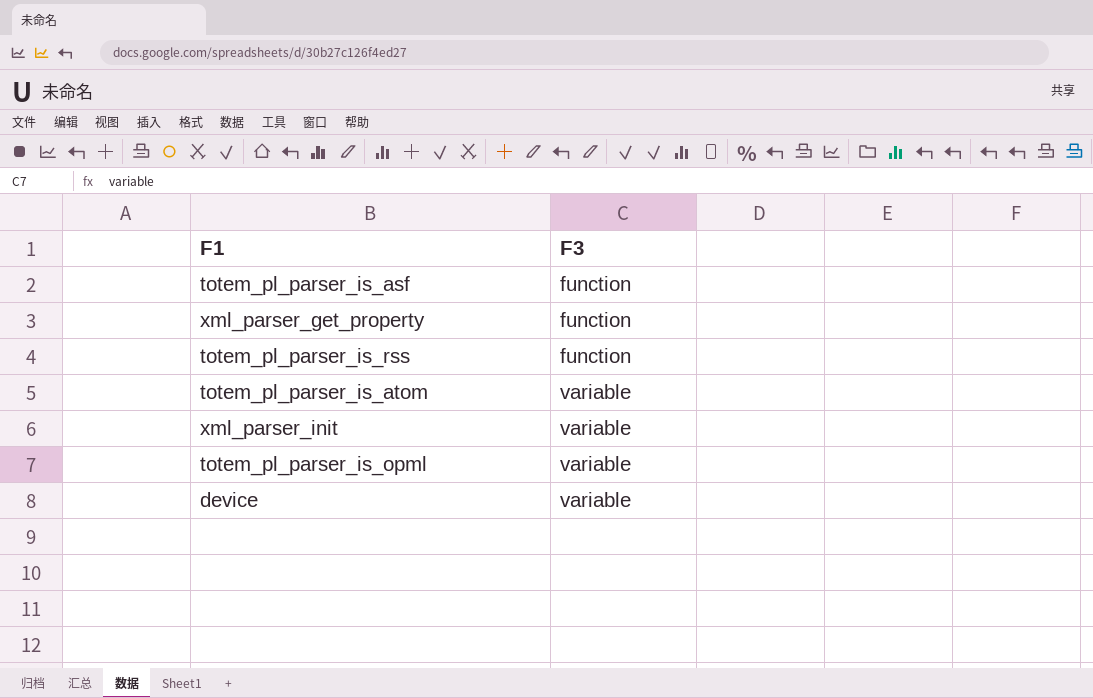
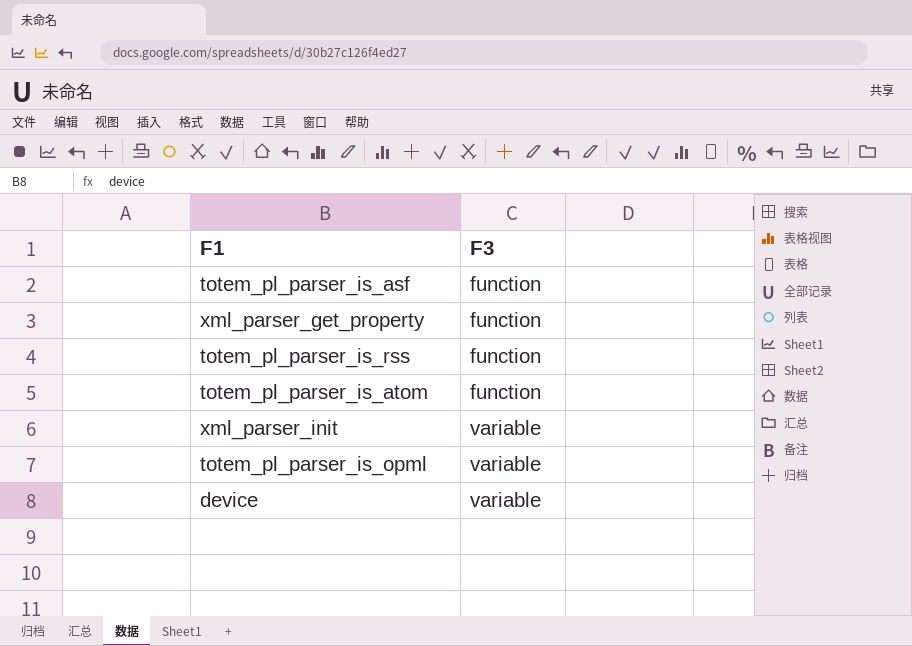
totem_pl_parser_is_atom | F3: variable -> function

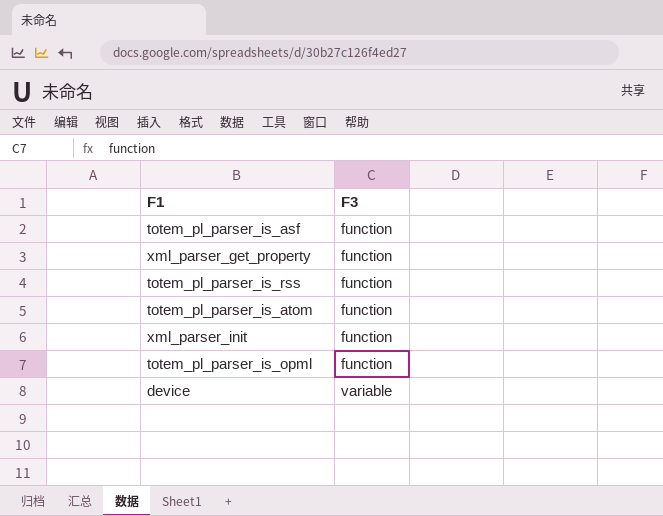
xml_parser_init | F3: variable -> function
totem_pl_parser_is_opml | F3: variable -> function

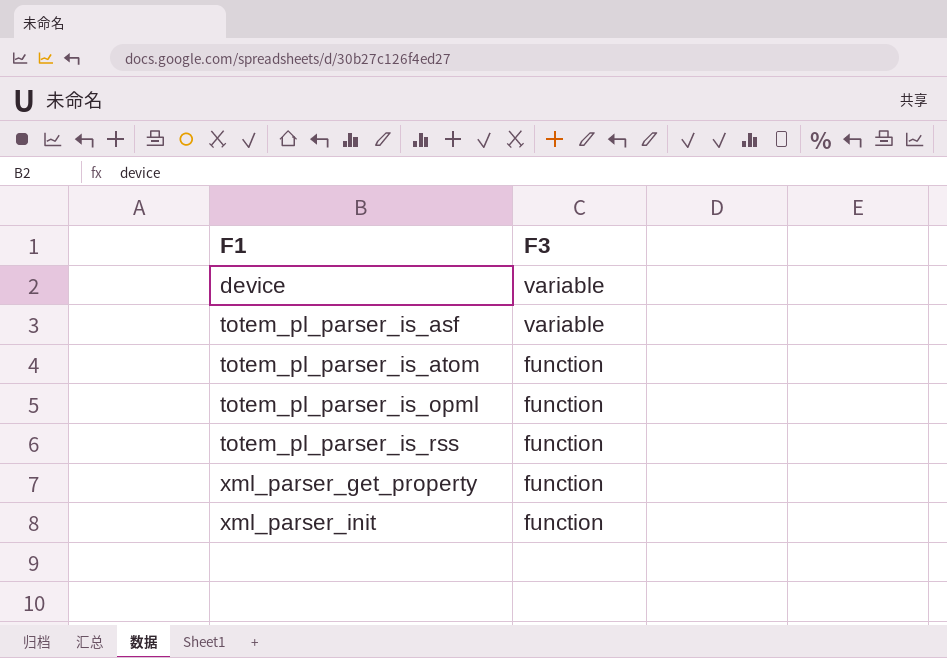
row order: F3 ascending -> F1 ascending
totem_pl_parser_is_asf | F3: function -> variable

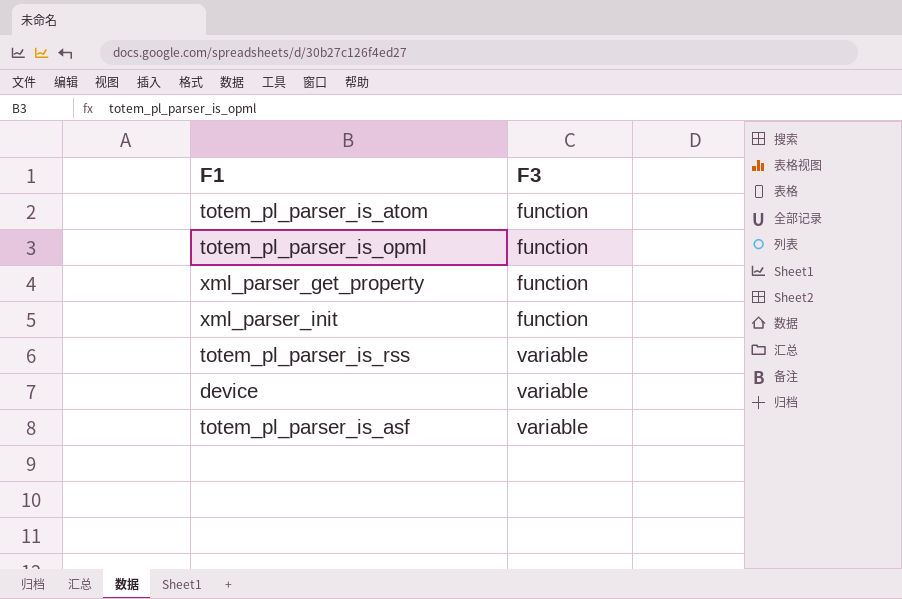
row order: F1 ascending -> F3 ascending
totem_pl_parser_is_rss | F3: function -> variable

